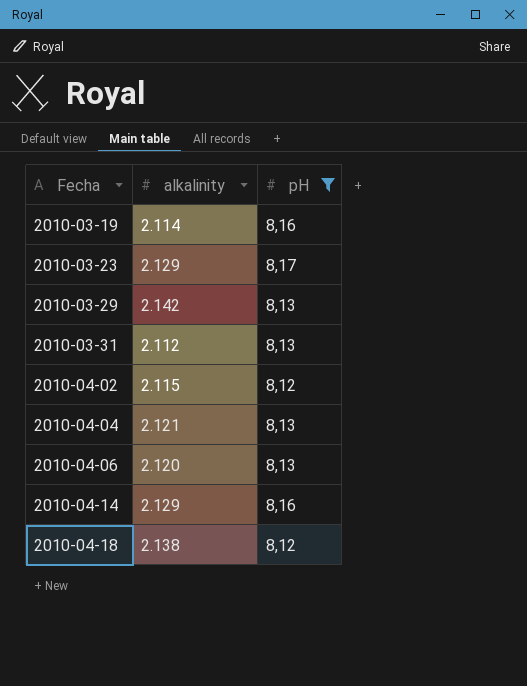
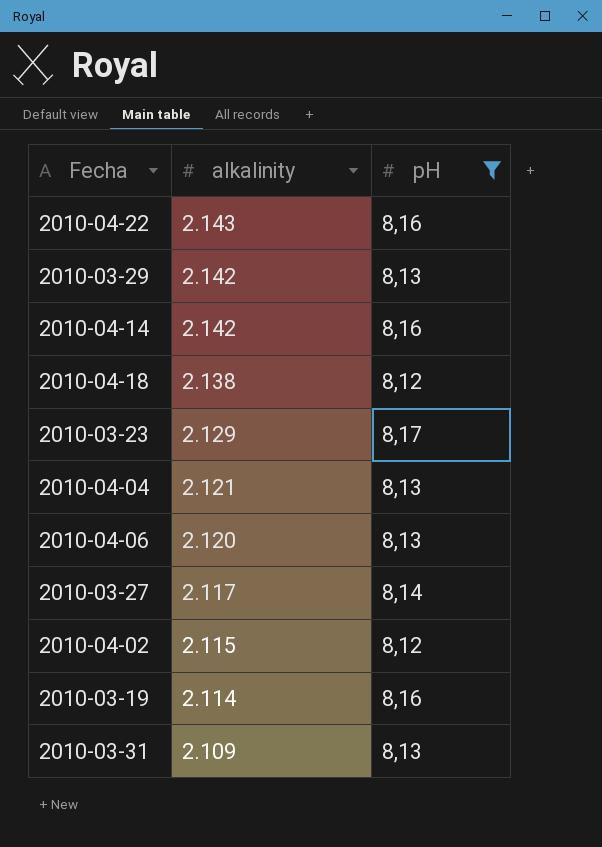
row order: Fecha ascending -> alkalinity descending
row 2010-04-22: none -> 2.143 | 8,16
2010-04-14 | alkalinity: 2.129 -> 2.142
row 2010-03-27: none -> 2.117 | 8,14
2010-03-31 | alkalinity: 2.112 -> 2.109

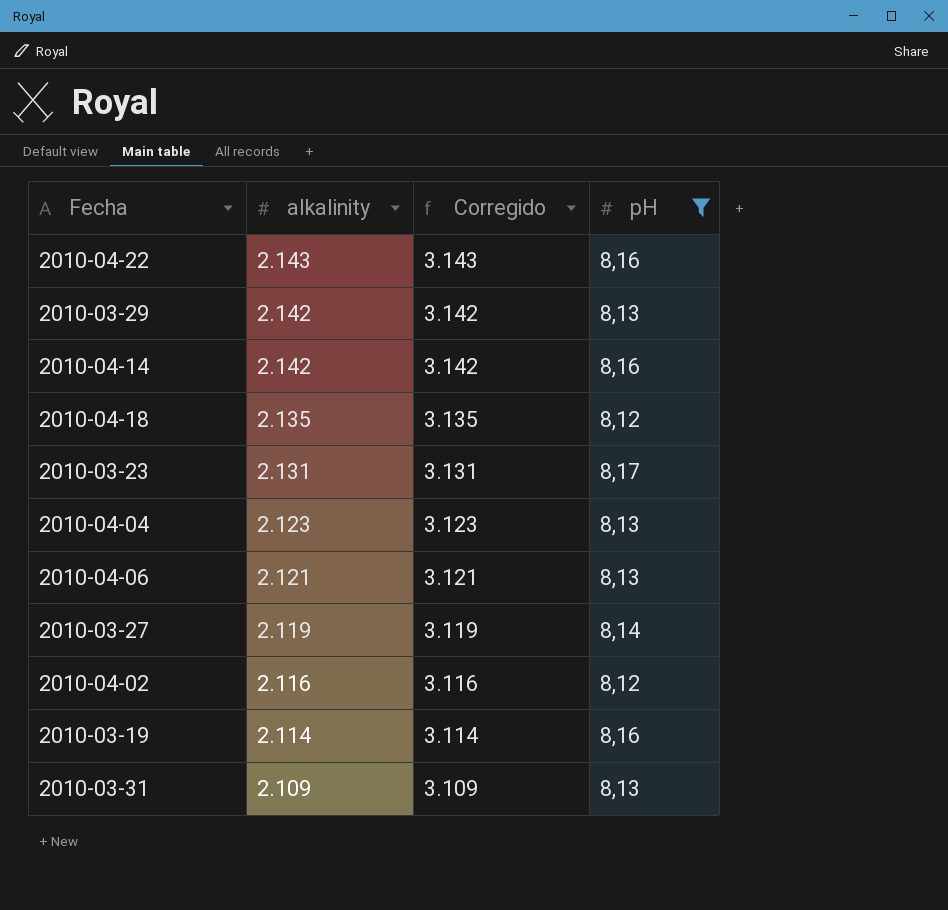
column Corregido | formula: none -> [alkalinity] + 1000
2010-04-18 | alkalinity: 2.138 -> 2.135
2010-03-23 | alkalinity: 2.129 -> 2.131
2010-04-04 | alkalinity: 2.121 -> 2.123
2010-04-06 | alkalinity: 2.120 -> 2.121
2010-03-27 | alkalinity: 2.117 -> 2.119
2010-04-02 | alkalinity: 2.115 -> 2.116

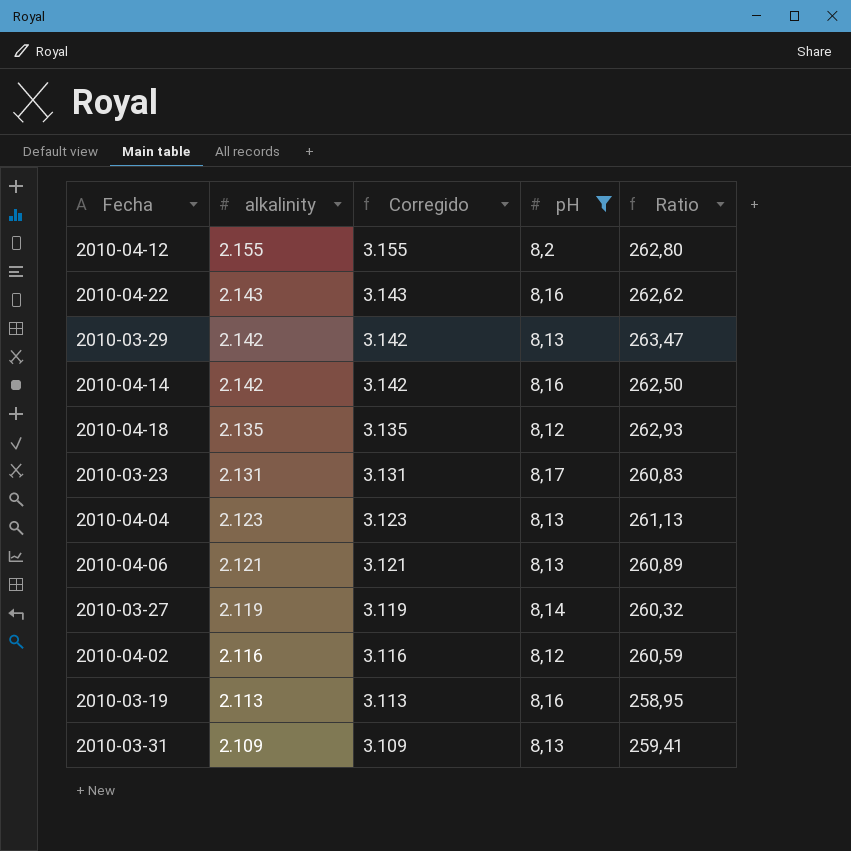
column Ratio | formula: none -> [alkalinity] / [pH]
row 2010-04-12: none -> 2.155 | 3.155 | 8,2 | 262,80
2010-03-19 | alkalinity: 2.114 -> 2.113
2010-03-19 | Corregido: 3.114 -> 3.113

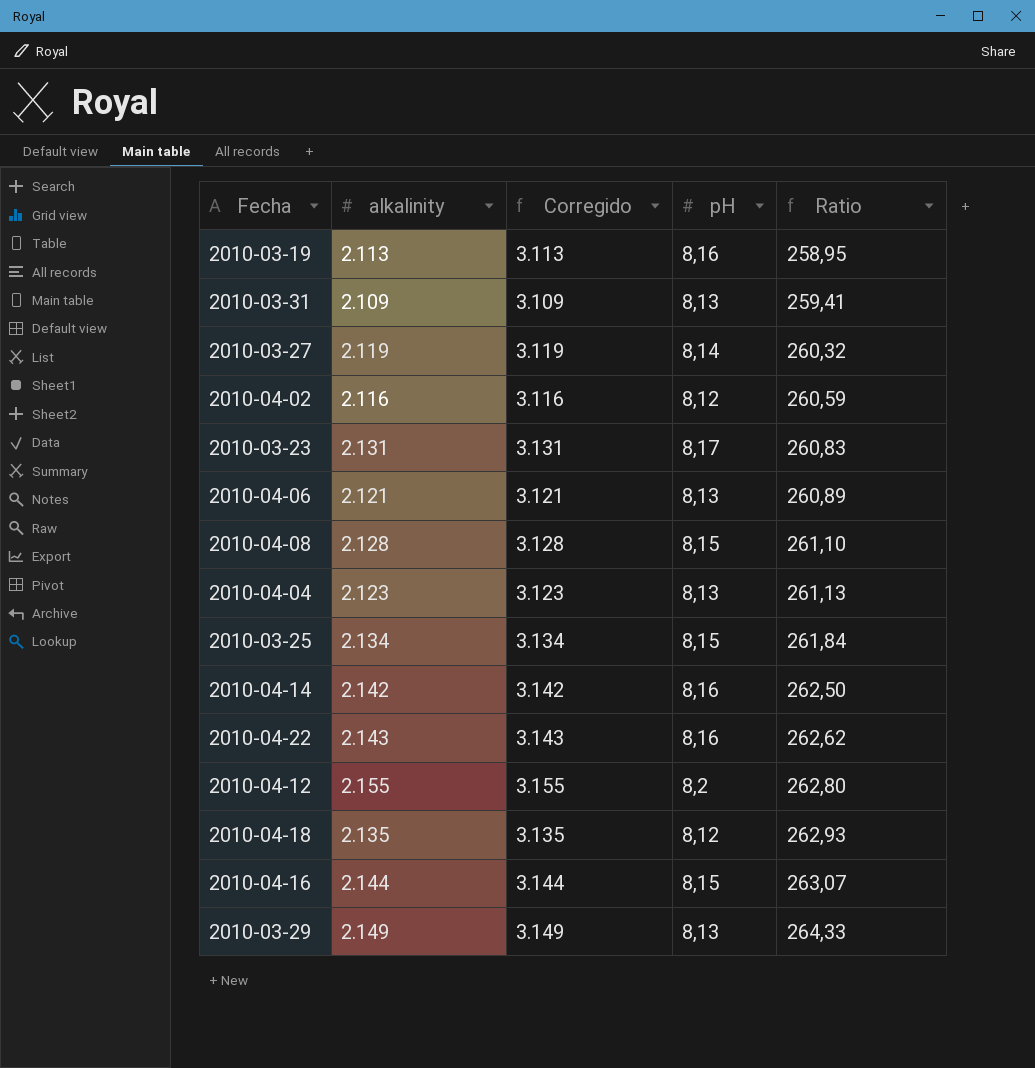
filter: pH != 8,15 -> none
row order: alkalinity descending -> Ratio ascending
2010-03-29 | alkalinity: 2.142 -> 2.149
2010-03-29 | Corregido: 3.142 -> 3.149
2010-03-29 | Ratio: 263,47 -> 264,33

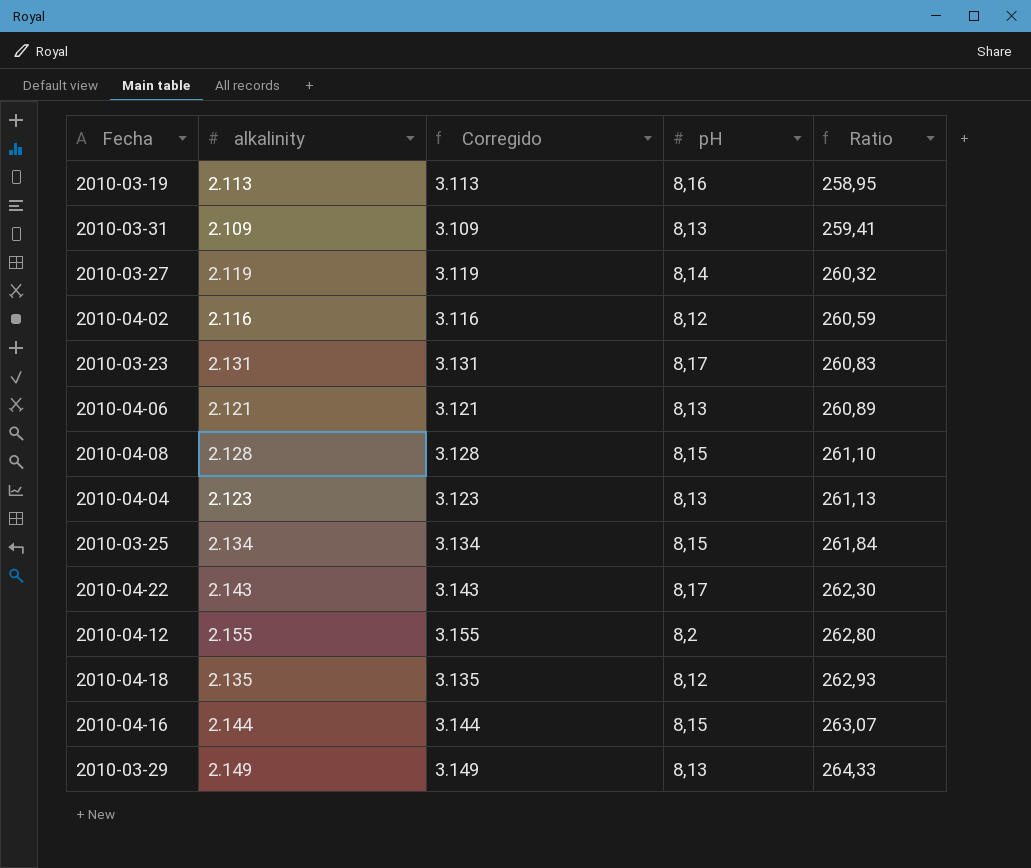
row 2010-04-14: 2.142 | 3.142 | 8,16 | 262,50 -> none
2010-04-22 | pH: 8,16 -> 8,17
2010-04-22 | Ratio: 262,62 -> 262,30

